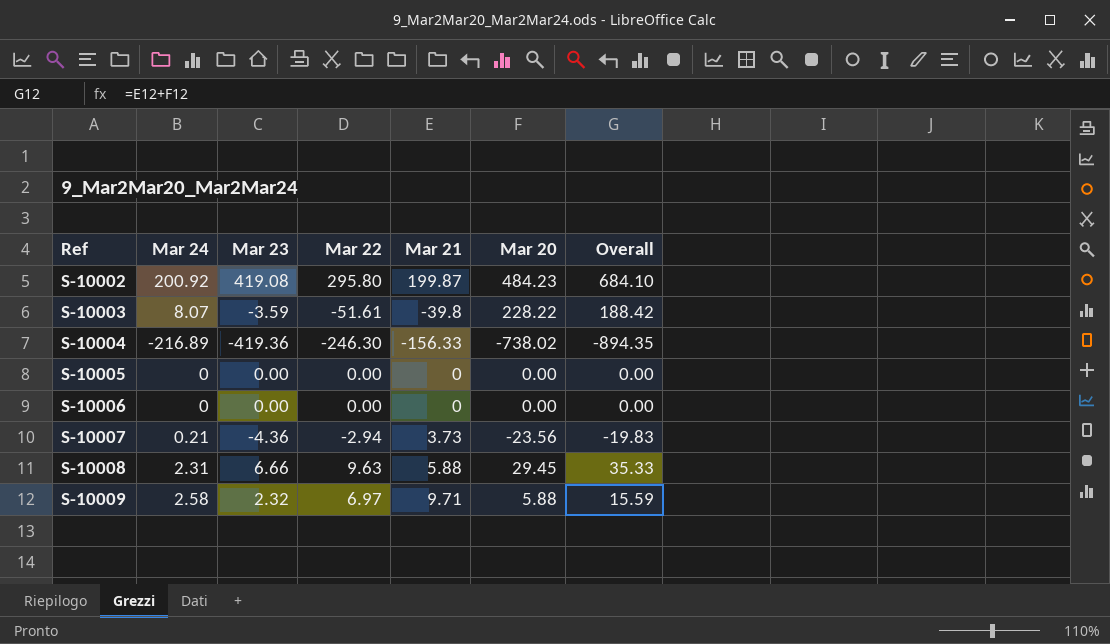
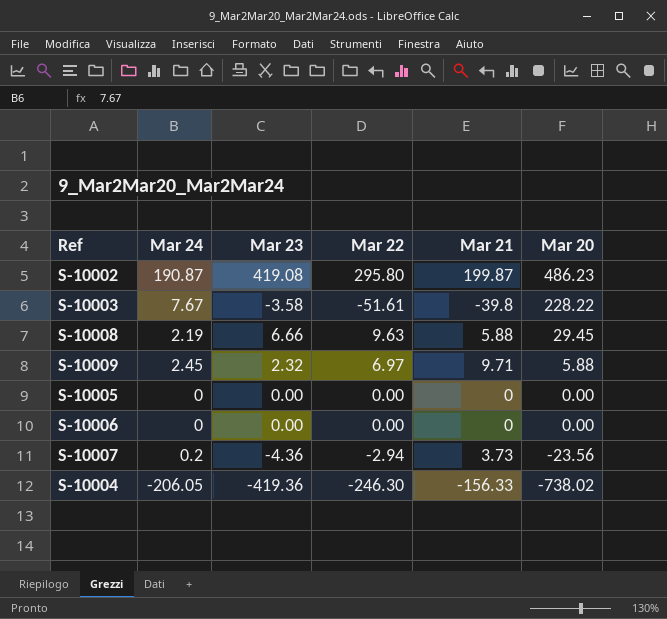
row order: Ref ascending -> Mar 20 descending
column Overall | formula: [Mar 21] + [Mar 20] -> none
S-10002 | Mar 24: 200.92 -> 190.87
S-10002 | Mar 20: 484.23 -> 486.23
S-10003 | Mar 24: 8.07 -> 7.67
S-10003 | Mar 23: -3.59 -> -3.58
S-10008 | Mar 24: 2.31 -> 2.19
S-10009 | Mar 24: 2.58 -> 2.45
S-10007 | Mar 24: 0.21 -> 0.2
S-10004 | Mar 24: -216.89 -> -206.05

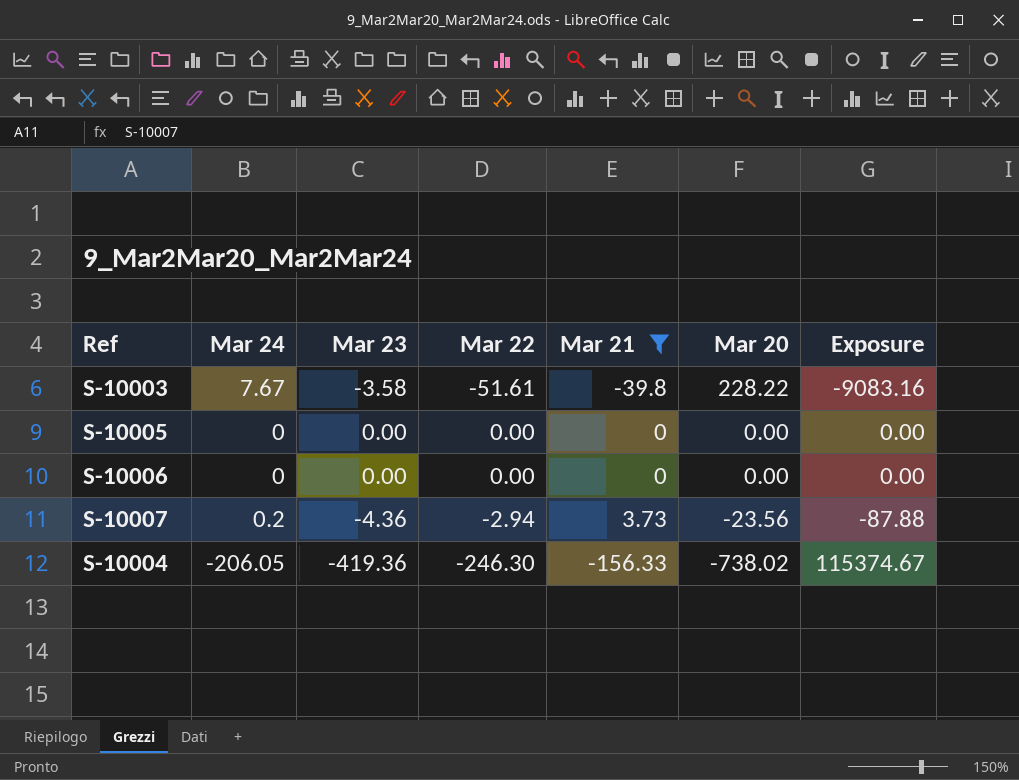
filter: none -> Mar 21 <= 3.73
column Exposure | formula: none -> [Mar 21] * [Mar 20]

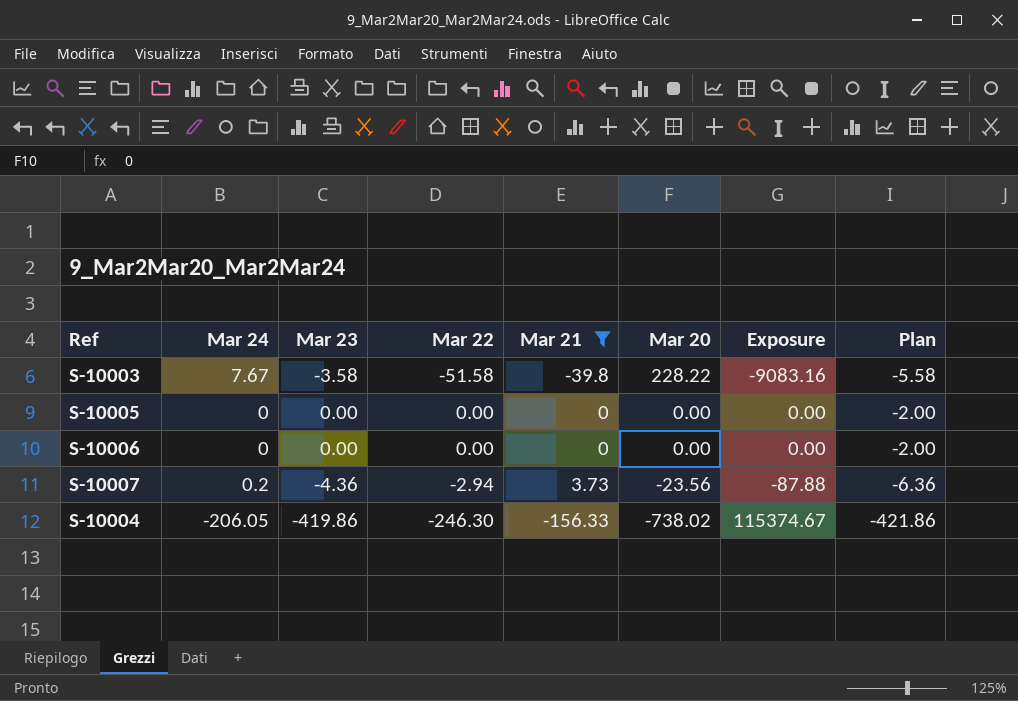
column Plan | formula: none -> [Mar 23] - 2
S-10003 | Mar 22: -51.61 -> -51.58
S-10004 | Mar 23: -419.36 -> -419.86

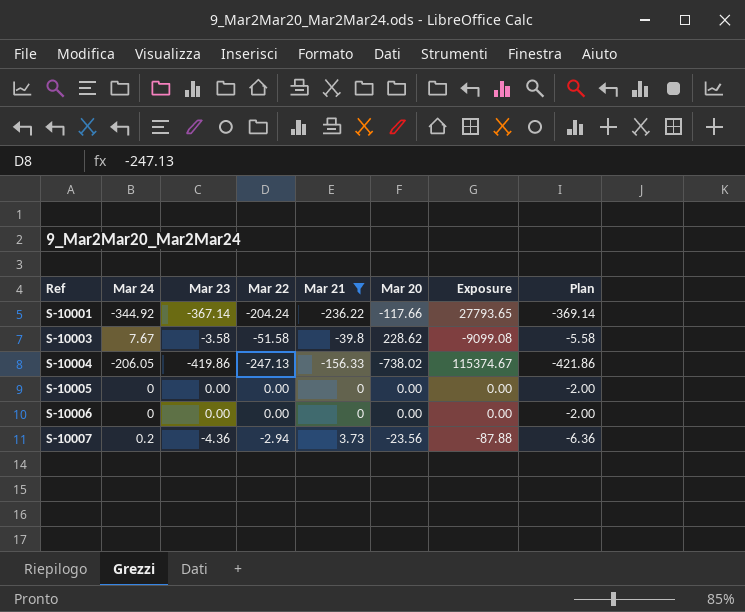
row order: Mar 20 descending -> Ref ascending
row S-10001: none -> -344.92 | -367.14 | -204.24 | -236.22 | -117.66 | 27793.65 | -369.14
S-10003 | Mar 20: 228.22 -> 228.62
S-10003 | Exposure: -9083.16 -> -9099.08
S-10004 | Mar 22: -246.30 -> -247.13

